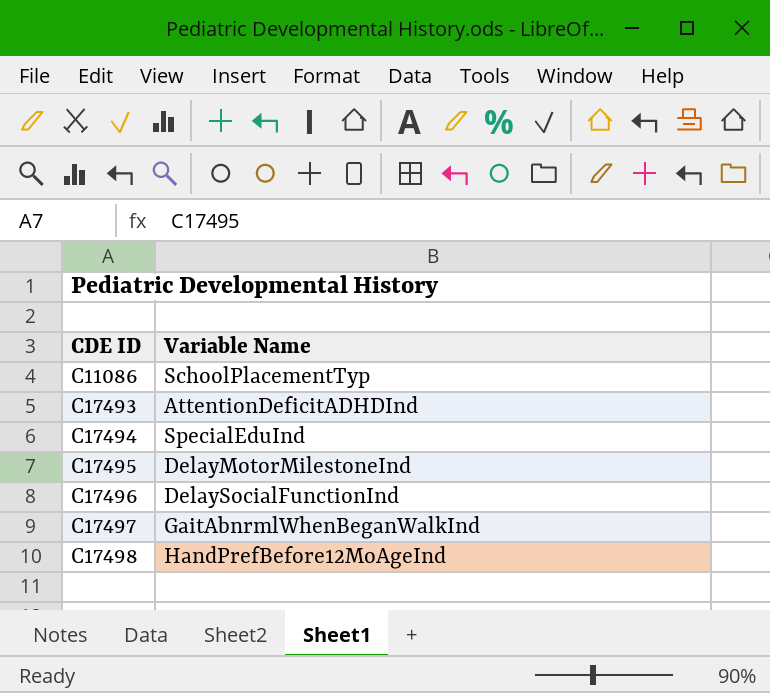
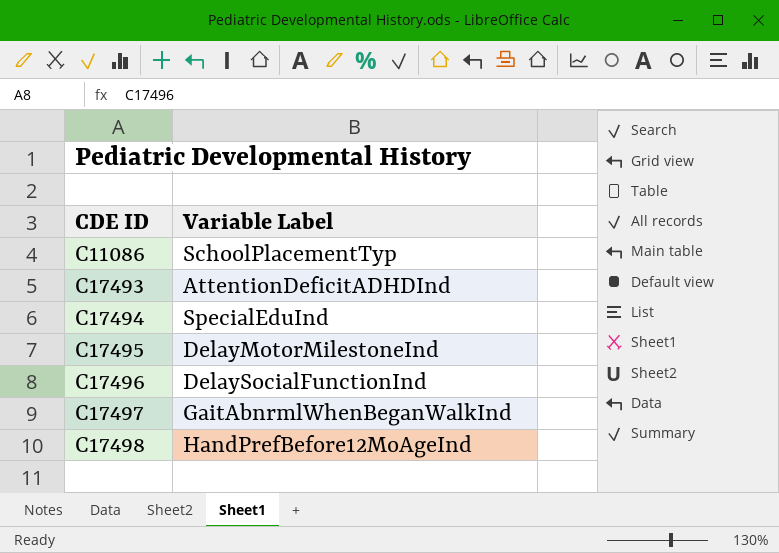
column name: Variable Name -> Variable Label

